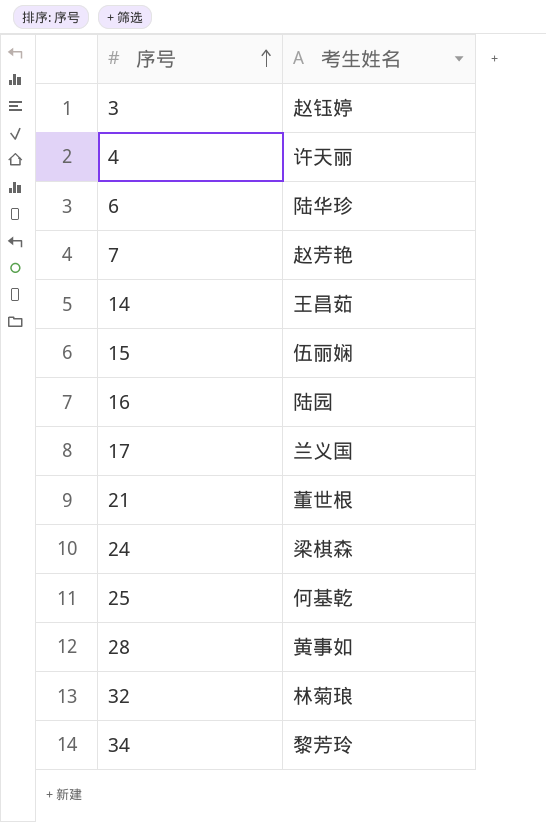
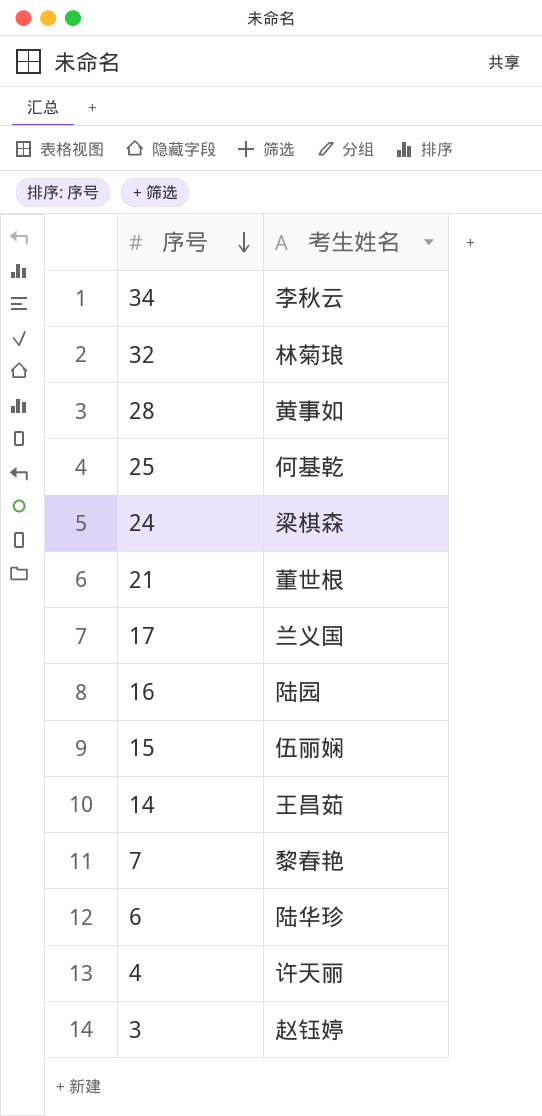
row order: 序号 ascending -> 序号 descending
34 | 考生姓名: 黎芳玲 -> 李秋云
7 | 考生姓名: 赵芳艳 -> 黎春艳

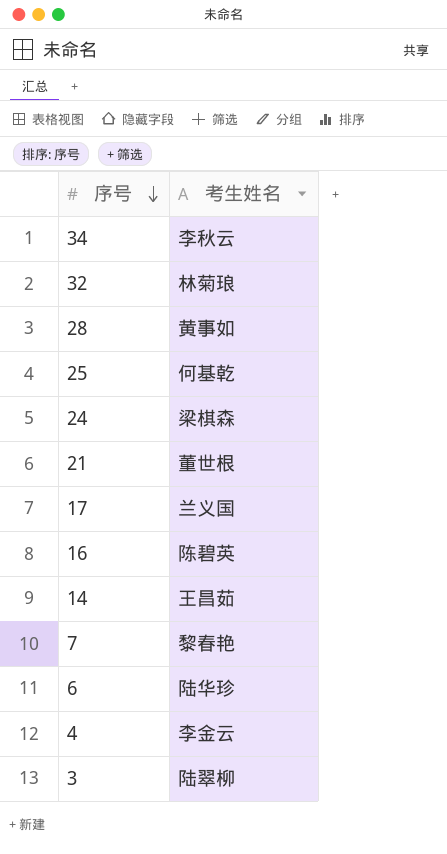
row 15: 伍丽娴 -> none
16 | 考生姓名: 陆园 -> 陈碧英
4 | 考生姓名: 许天丽 -> 李金云
3 | 考生姓名: 赵钰婷 -> 陆翠柳

